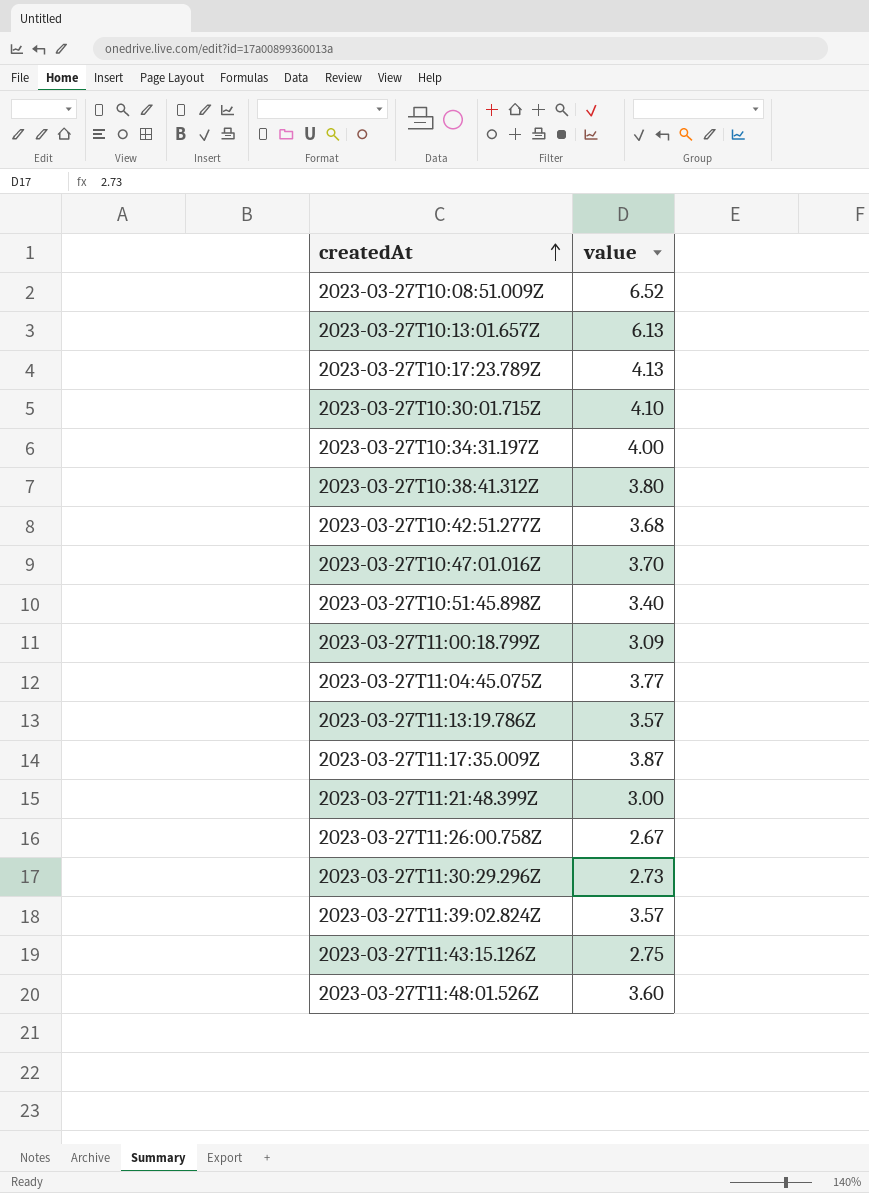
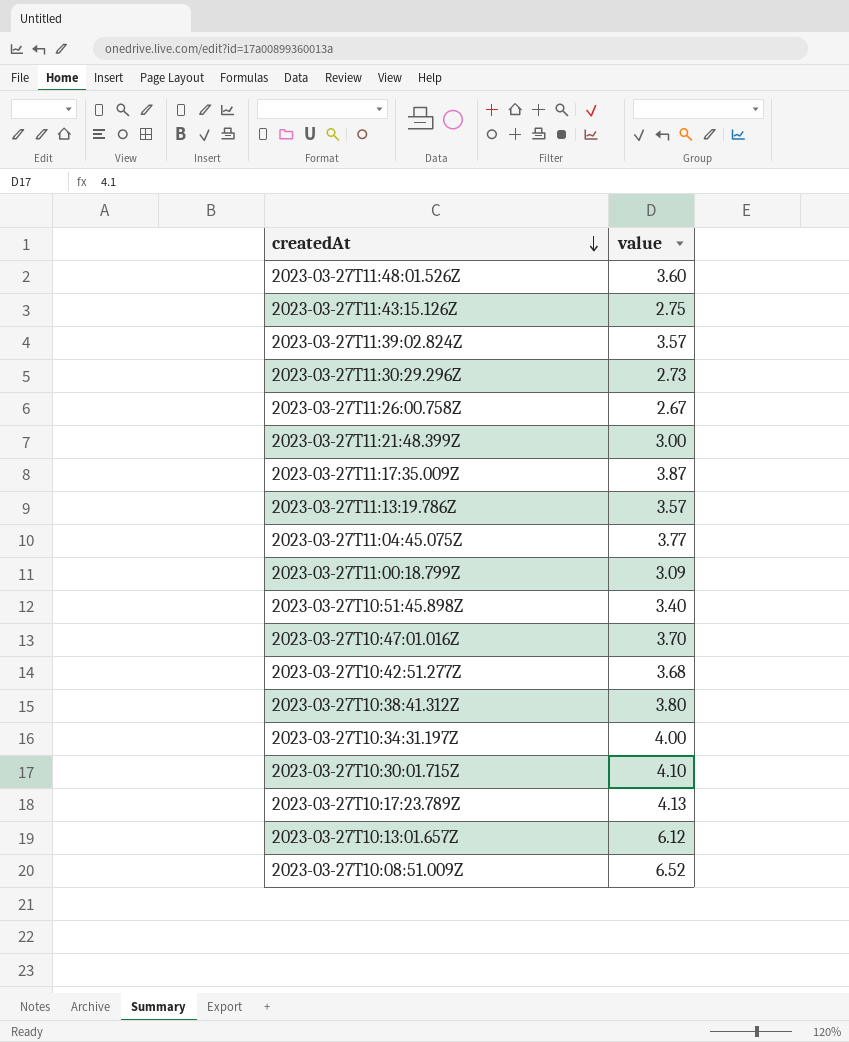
row order: createdAt ascending -> createdAt descending
2023-03-27T10:13:01.657Z | value: 6.13 -> 6.12

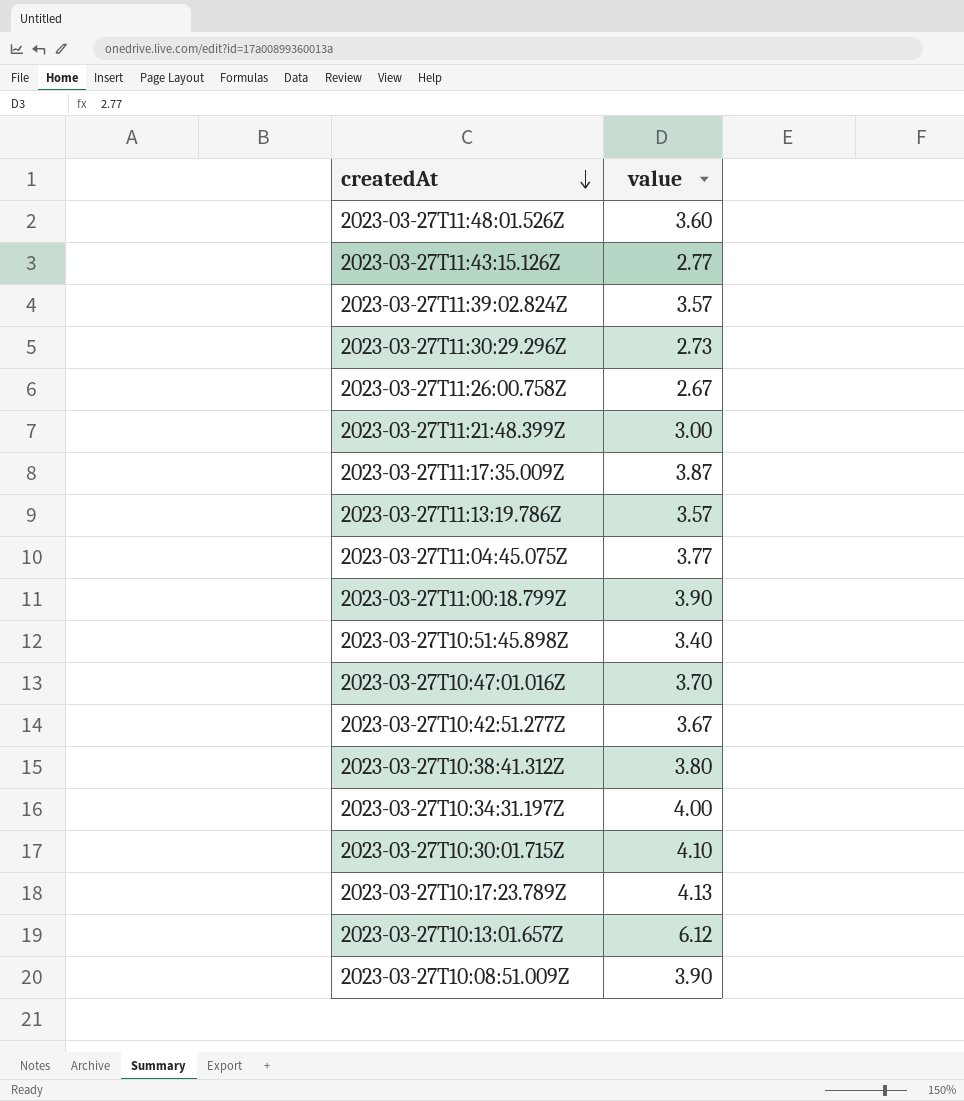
2023-03-27T11:43:15.126Z | value: 2.75 -> 2.77
2023-03-27T11:00:18.799Z | value: 3.09 -> 3.90
2023-03-27T10:42:51.277Z | value: 3.68 -> 3.67
2023-03-27T10:08:51.009Z | value: 6.52 -> 3.90

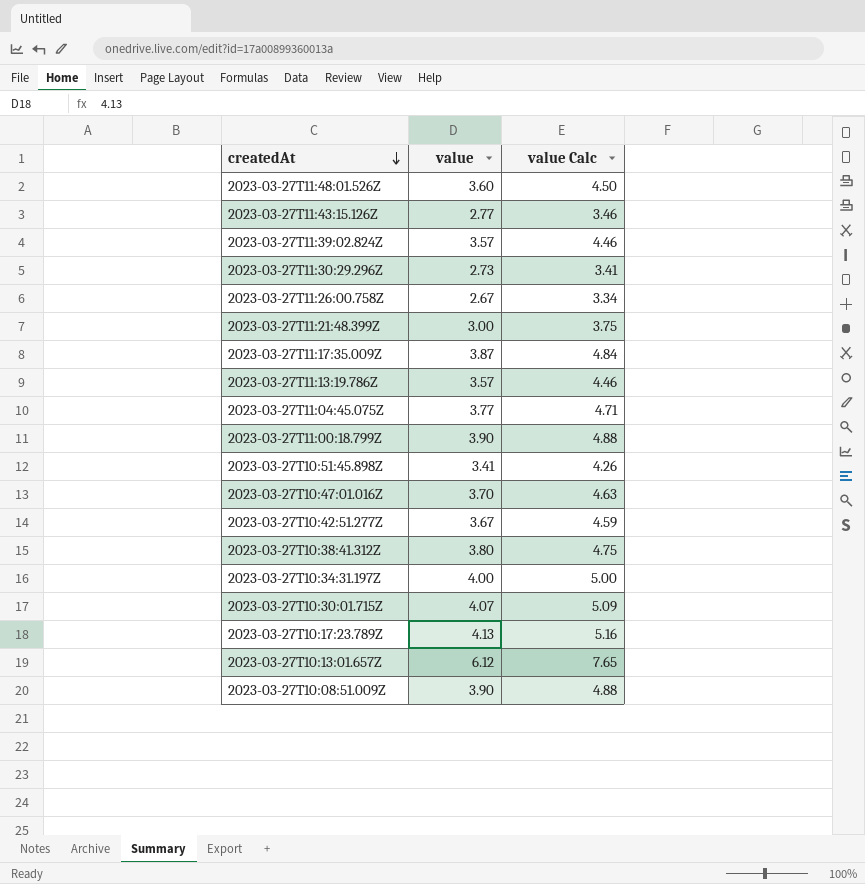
column value Calc | formula: none -> [value] * 1.25
2023-03-27T10:51:45.898Z | value: 3.40 -> 3.41
2023-03-27T10:30:01.715Z | value: 4.10 -> 4.07

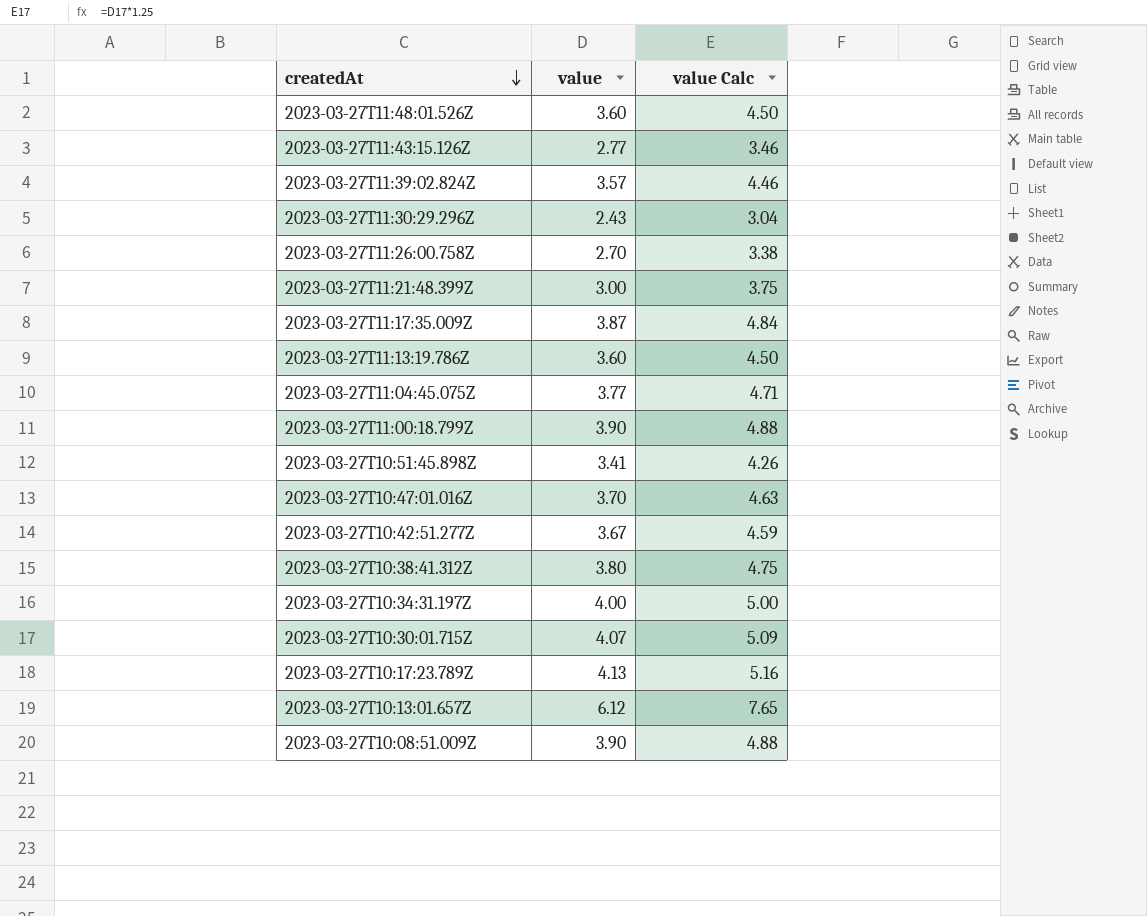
2023-03-27T11:30:29.296Z | value: 2.73 -> 2.43
2023-03-27T11:30:29.296Z | value Calc: 3.41 -> 3.04
2023-03-27T11:26:00.758Z | value: 2.67 -> 2.70
2023-03-27T11:26:00.758Z | value Calc: 3.34 -> 3.38
2023-03-27T11:13:19.786Z | value: 3.57 -> 3.60
2023-03-27T11:13:19.786Z | value Calc: 4.46 -> 4.50

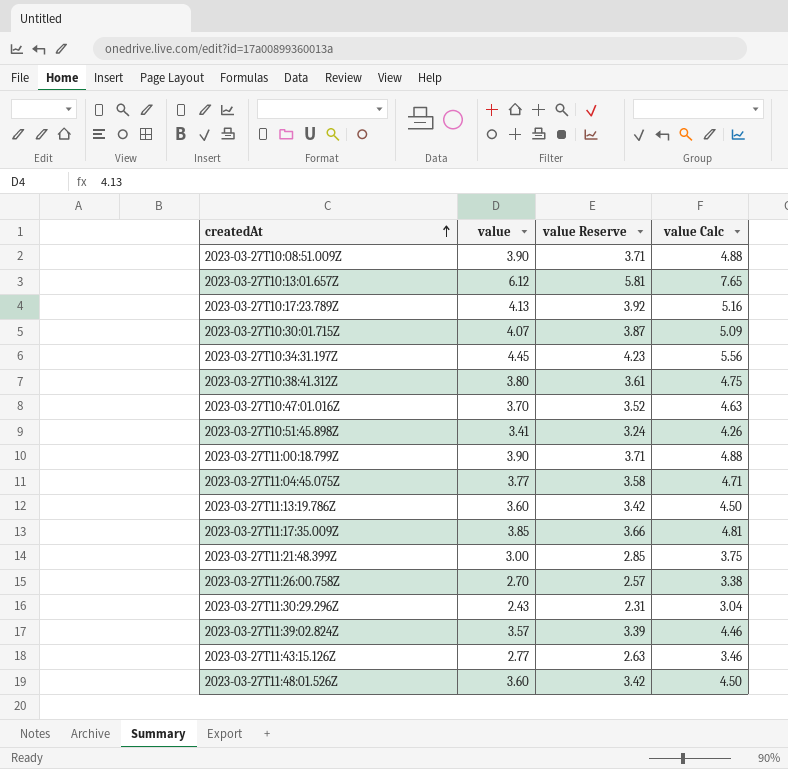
row order: createdAt descending -> createdAt ascending
column value Reserve | formula: none -> [value] * 0.95
row 2023-03-27T10:42:51.277Z: 3.67 | 4.59 -> none
2023-03-27T10:34:31.197Z | value: 4.00 -> 4.45
2023-03-27T10:34:31.197Z | value Calc: 5.00 -> 5.56
2023-03-27T11:17:35.009Z | value: 3.87 -> 3.85
2023-03-27T11:17:35.009Z | value Calc: 4.84 -> 4.81

